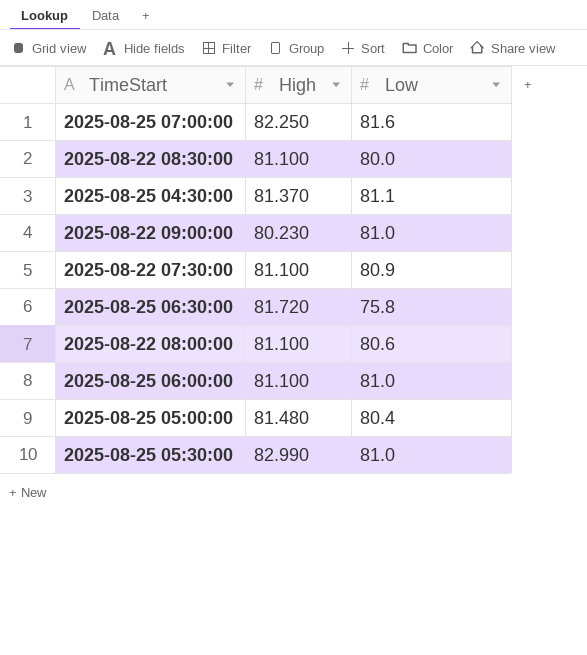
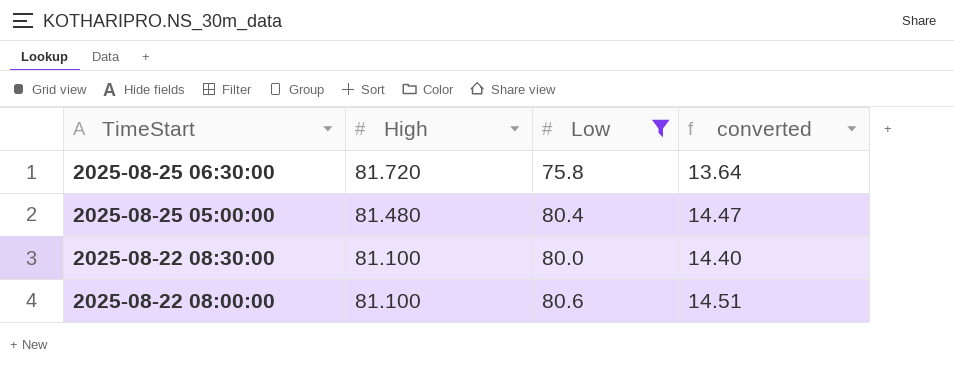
filter: none -> Low <= 80.6
row order: none -> TimeStart descending
column converted | formula: none -> [Low] * 0.18

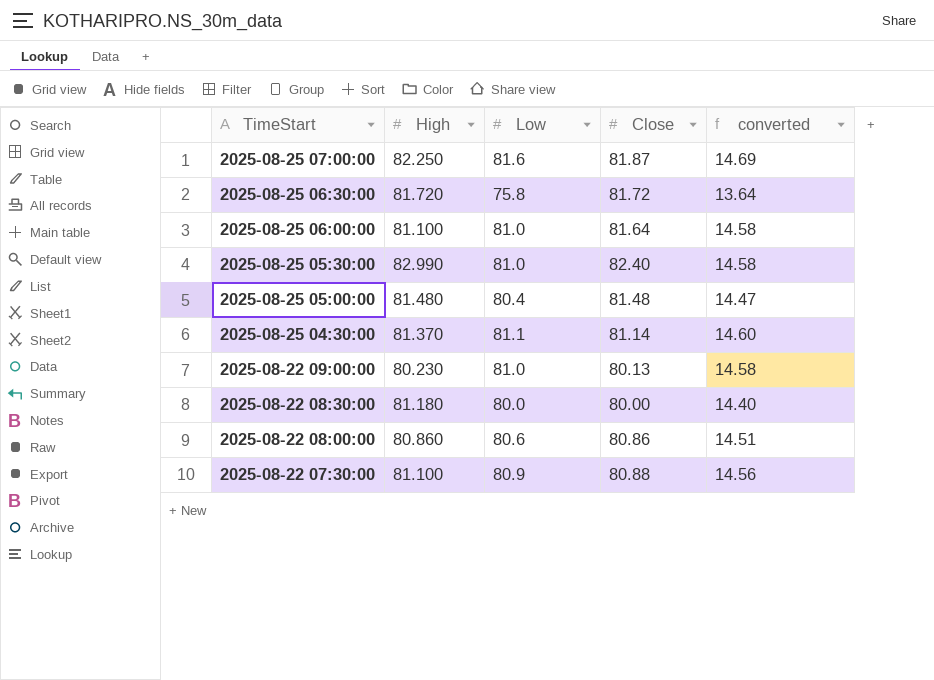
filter: Low <= 80.6 -> none
column Close | position: none -> 4
2025-08-22 08:30:00 | High: 81.100 -> 81.180
2025-08-22 08:00:00 | High: 81.100 -> 80.860

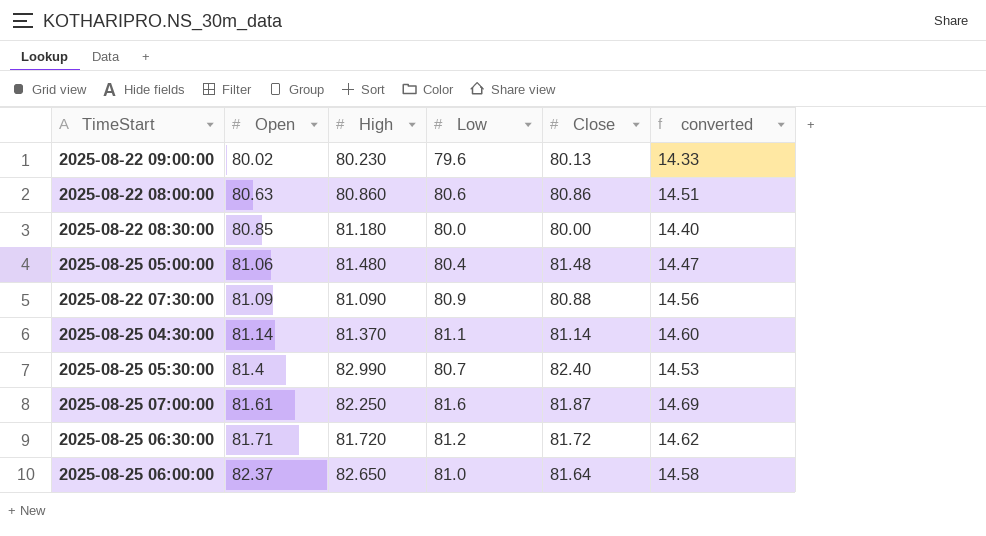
row order: TimeStart descending -> Open ascending
column Open | position: none -> 2
2025-08-22 09:00:00 | Low: 81.0 -> 79.6
2025-08-22 09:00:00 | converted: 14.58 -> 14.33
2025-08-22 07:30:00 | High: 81.100 -> 81.090
2025-08-25 05:30:00 | Low: 81.0 -> 80.7
2025-08-25 05:30:00 | converted: 14.58 -> 14.53
2025-08-25 06:30:00 | Low: 75.8 -> 81.2
2025-08-25 06:30:00 | converted: 13.64 -> 14.62
2025-08-25 06:00:00 | High: 81.100 -> 82.650

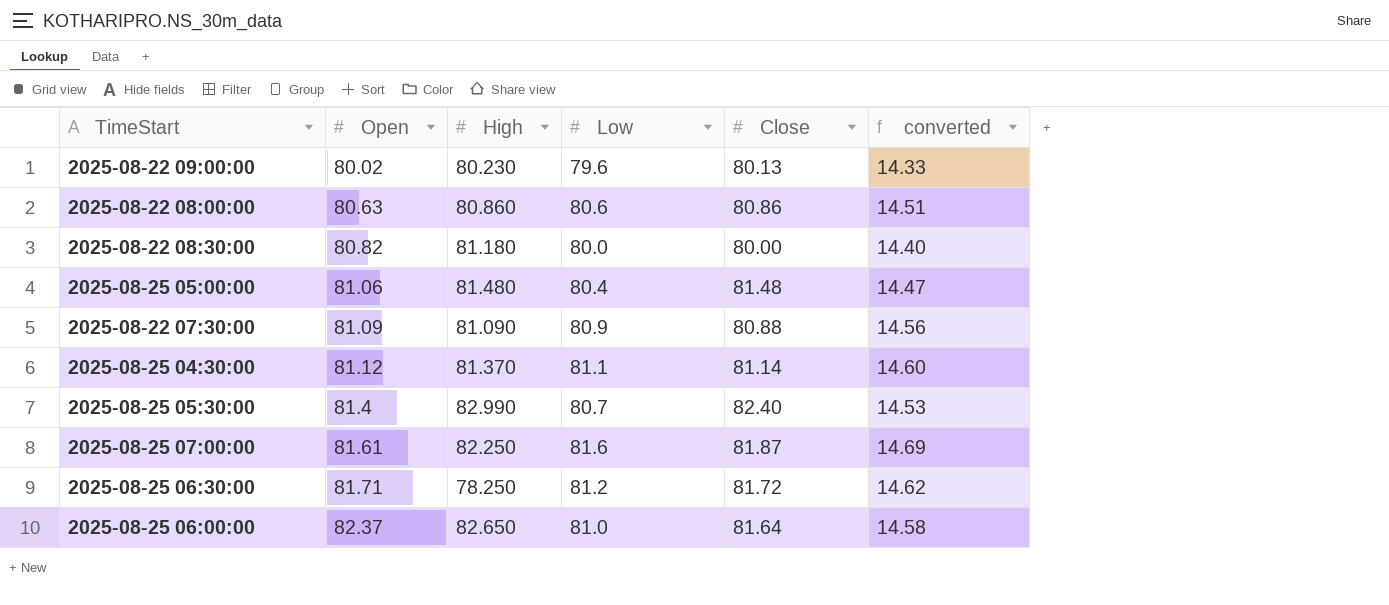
2025-08-22 08:30:00 | Open: 80.85 -> 80.82
2025-08-25 04:30:00 | Open: 81.14 -> 81.12
2025-08-25 06:30:00 | High: 81.720 -> 78.250

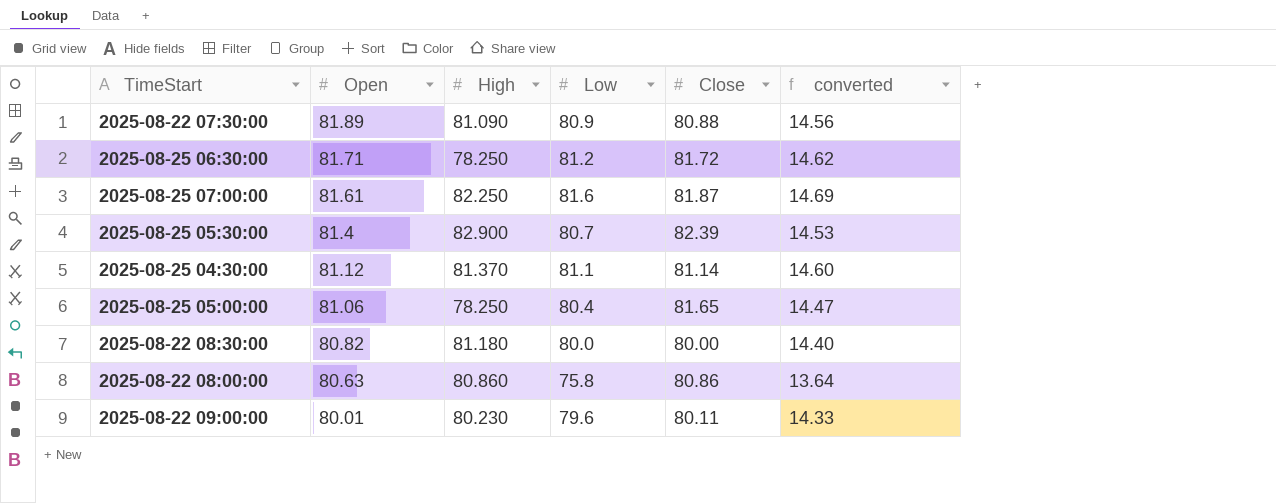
row order: Open ascending -> Open descending
row 2025-08-25 06:00:00: 82.37 | 82.650 | 81.0 | 81.64 | 14.58 -> none
2025-08-22 07:30:00 | Open: 81.09 -> 81.89
2025-08-25 05:30:00 | High: 82.990 -> 82.900
2025-08-25 05:30:00 | Close: 82.40 -> 82.39
2025-08-25 05:00:00 | High: 81.480 -> 78.250
2025-08-25 05:00:00 | Close: 81.48 -> 81.65
2025-08-22 08:00:00 | Low: 80.6 -> 75.8
2025-08-22 08:00:00 | converted: 14.51 -> 13.64
2025-08-22 09:00:00 | Open: 80.02 -> 80.01
2025-08-22 09:00:00 | Close: 80.13 -> 80.11

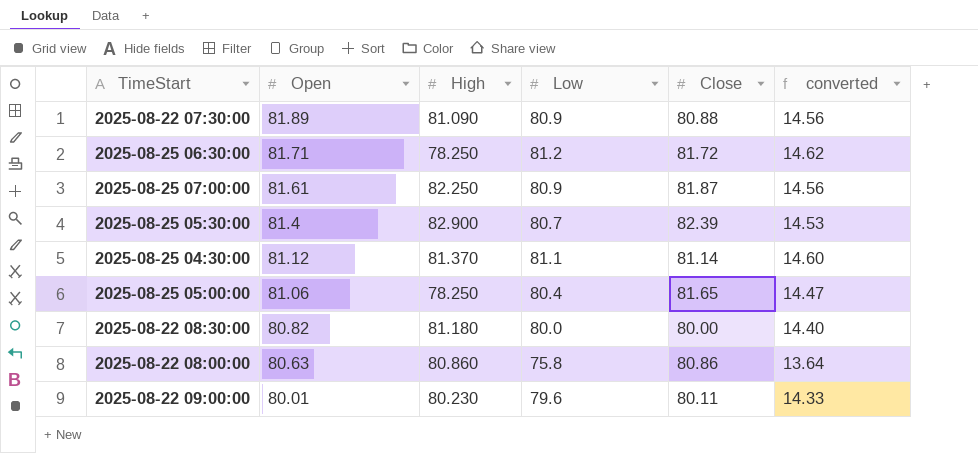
2025-08-25 07:00:00 | Low: 81.6 -> 80.9
2025-08-25 07:00:00 | converted: 14.69 -> 14.56

